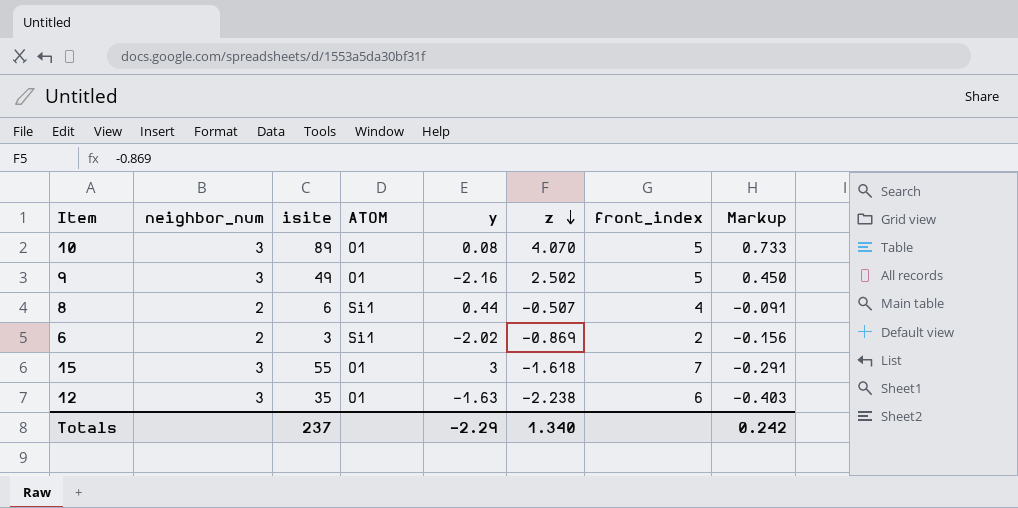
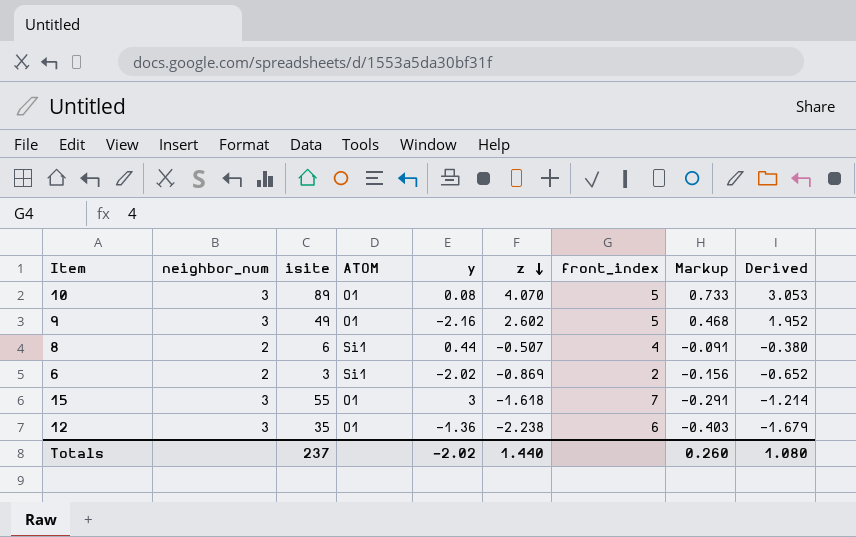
column Derived | formula: none -> [z] * 0.75
9 | z: 2.502 -> 2.602
9 | Markup: 0.450 -> 0.468
12 | y: -1.63 -> -1.36
Totals | y: -2.29 -> -2.02
Totals | z: 1.340 -> 1.440
Totals | Markup: 0.242 -> 0.260

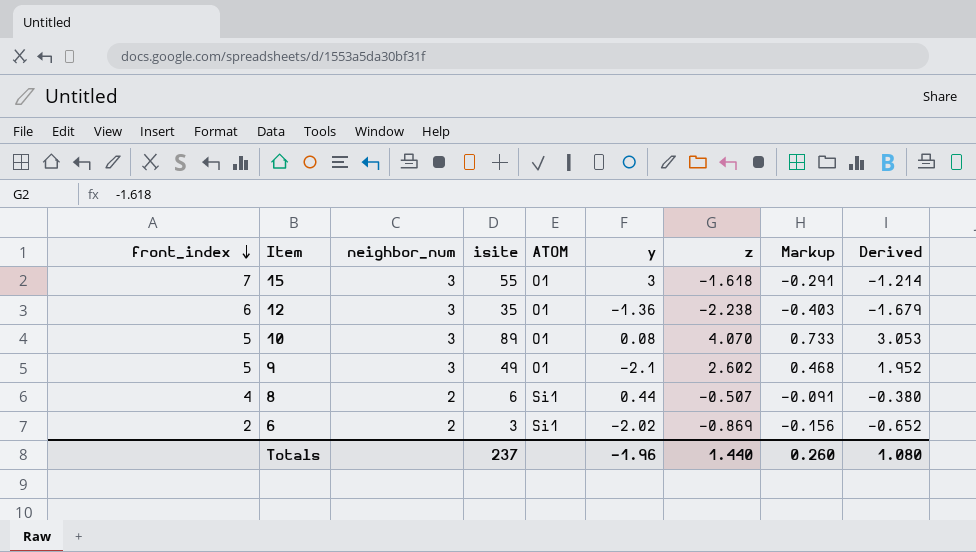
row order: z descending -> front_index descending
column front_index | position: 7 -> 1
9 | y: -2.16 -> -2.1
Totals | y: -2.02 -> -1.96

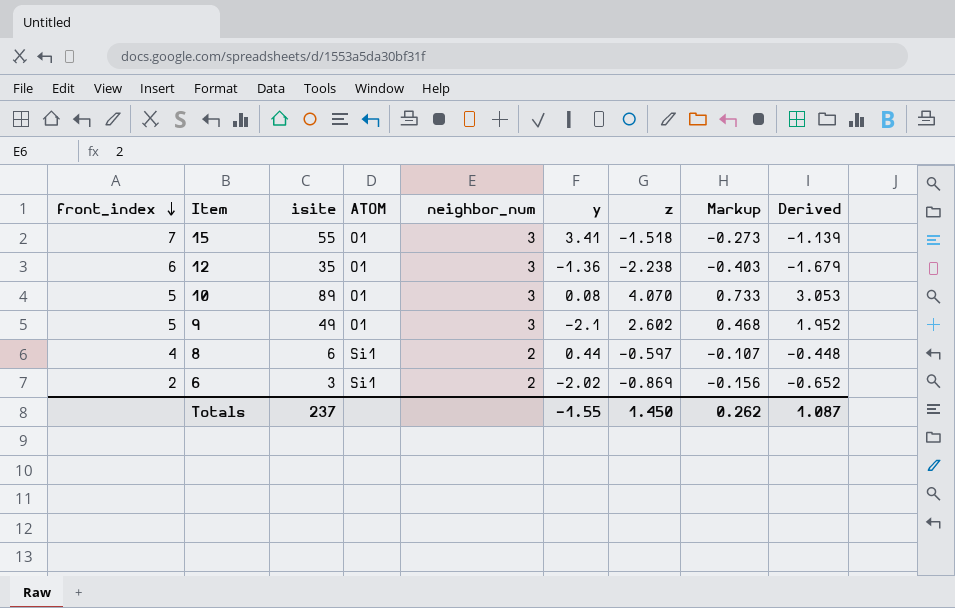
column neighbor_num | position: 3 -> 5
15 | y: 3 -> 3.41
15 | z: -1.618 -> -1.518
15 | Markup: -0.291 -> -0.273
15 | Derived: -1.214 -> -1.139
8 | z: -0.507 -> -0.597
8 | Markup: -0.091 -> -0.107
8 | Derived: -0.380 -> -0.448
Totals | y: -1.96 -> -1.55
Totals | z: 1.440 -> 1.450
Totals | Markup: 0.260 -> 0.262
Totals | Derived: 1.080 -> 1.087

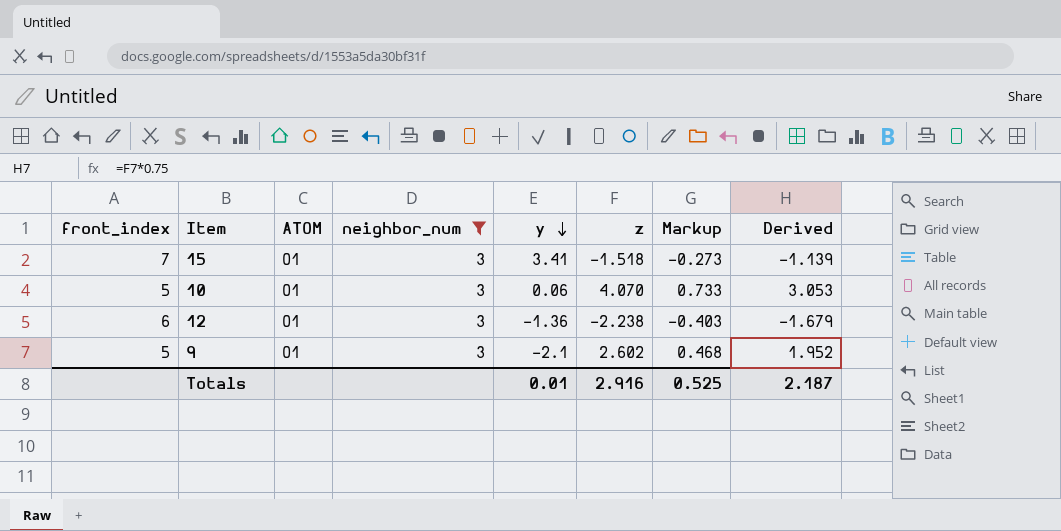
filter: none -> neighbor_num = 3
row order: front_index descending -> y descending
column isite | position: 3 -> none
10 | y: 0.08 -> 0.06
Totals | y: -1.55 -> 0.01
Totals | z: 1.450 -> 2.916
Totals | Markup: 0.262 -> 0.525
Totals | Derived: 1.087 -> 2.187

